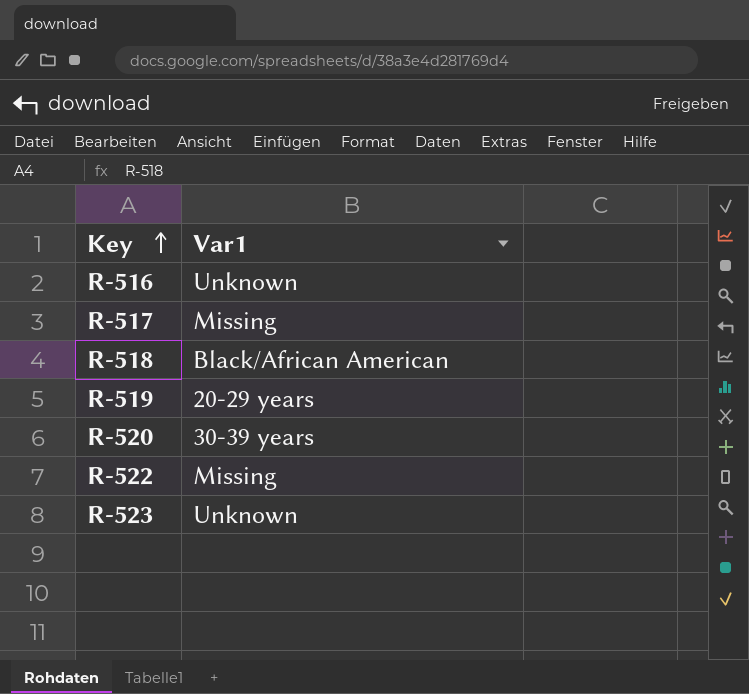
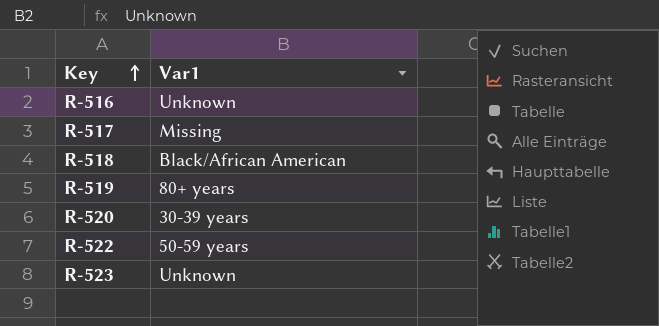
R-519 | Var1: 20-29 years -> 80+ years
R-522 | Var1: Missing -> 50-59 years

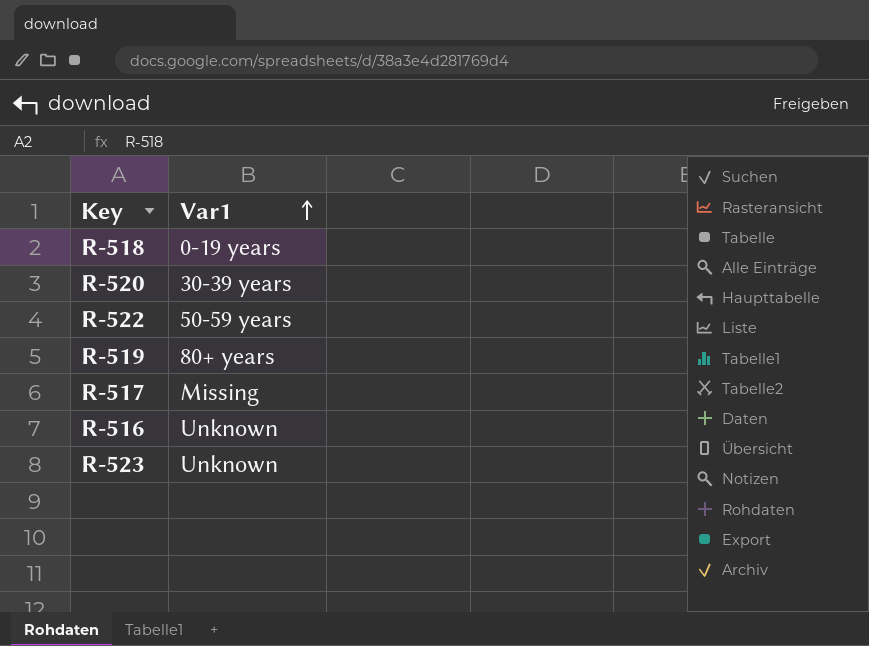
row order: Key ascending -> Var1 ascending
R-518 | Var1: Black/African American -> 0-19 years

